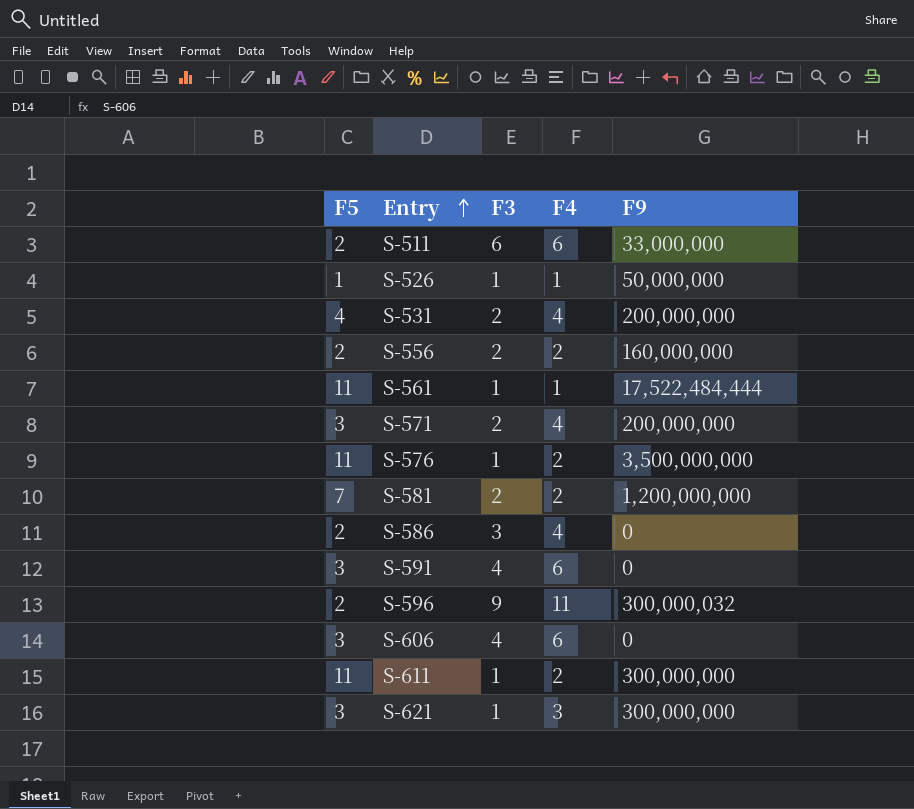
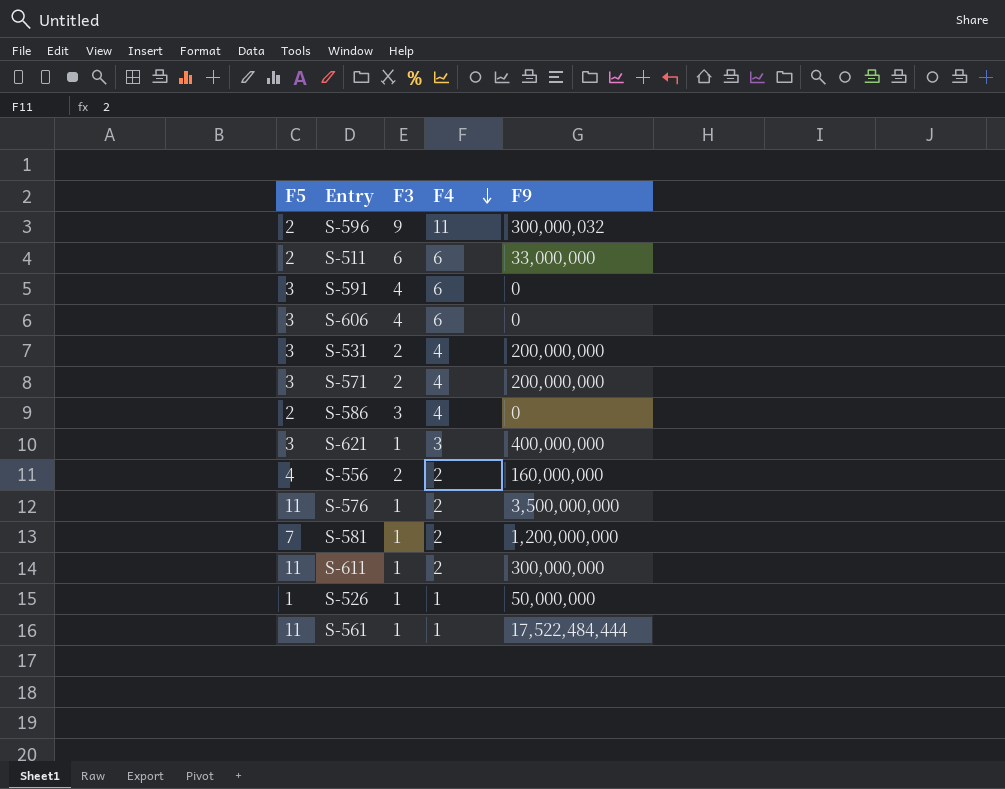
row order: Entry ascending -> F4 descending
S-531 | F5: 4 -> 3
S-621 | F9: 300,000,000 -> 400,000,000
S-556 | F5: 2 -> 4
S-581 | F3: 2 -> 1

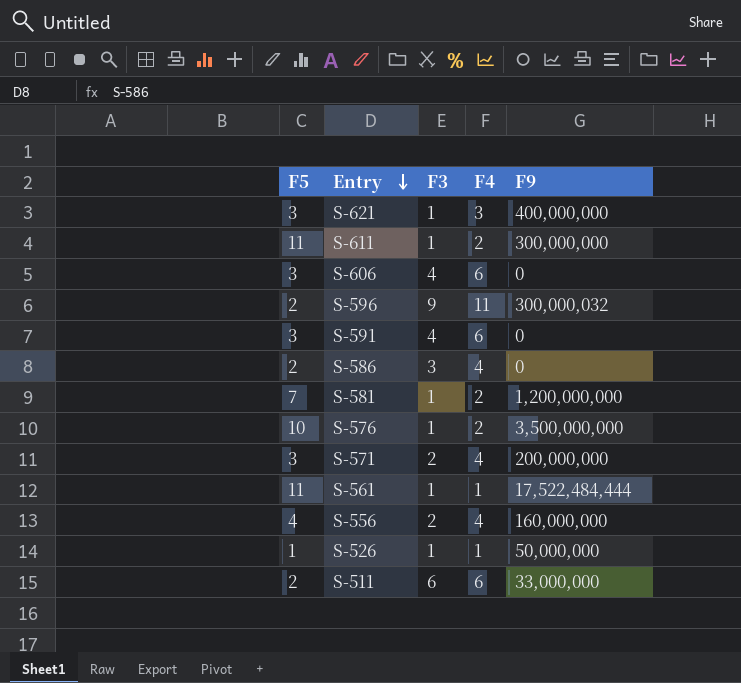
row order: F4 descending -> Entry descending
row S-531: 3 | 2 | 4 | 200,000,000 -> none
S-576 | F5: 11 -> 10
S-556 | F4: 2 -> 4

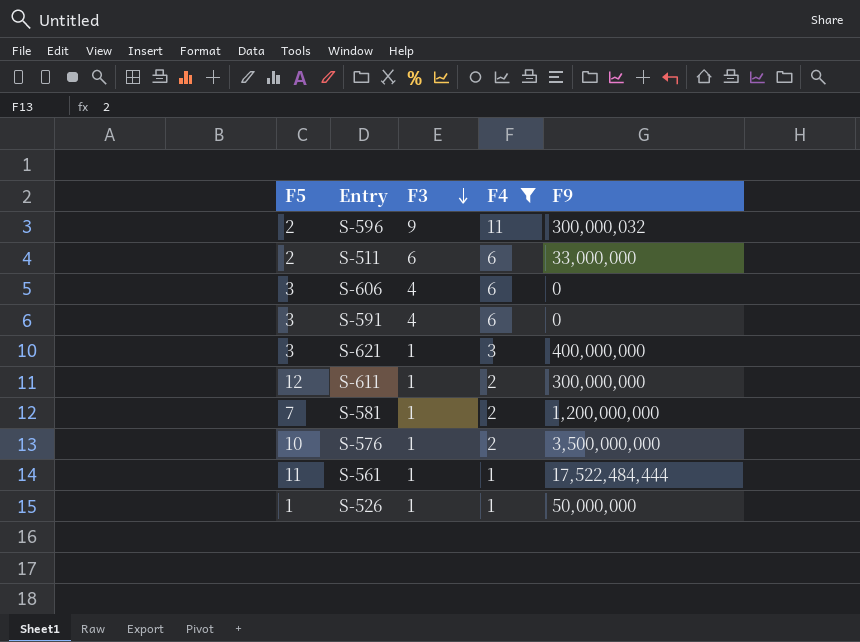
filter: none -> F4 != 4
row order: Entry descending -> F3 descending
S-611 | F5: 11 -> 12

